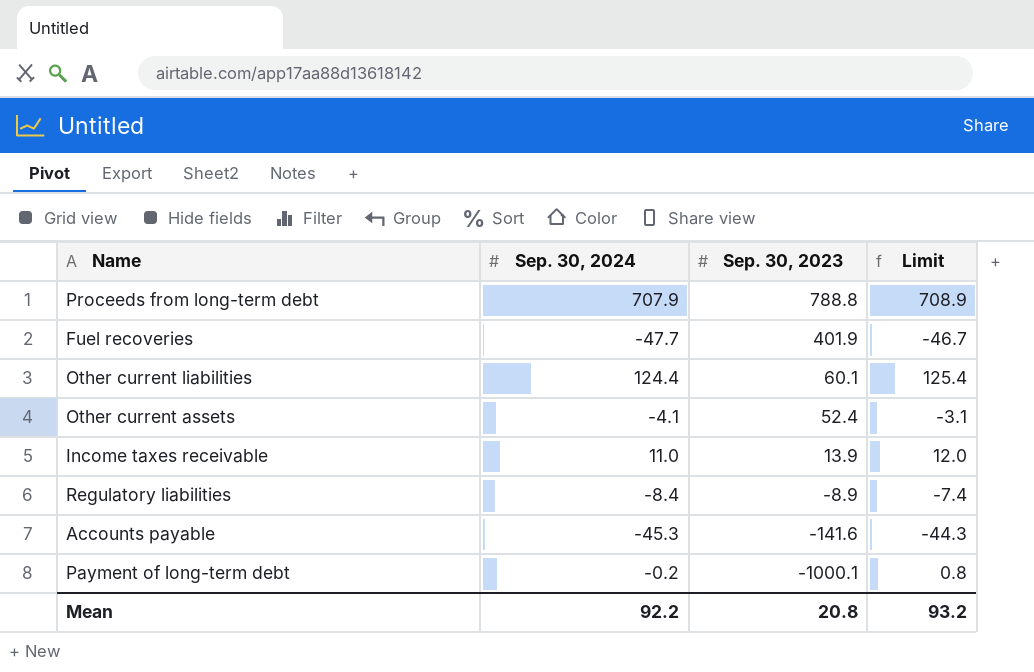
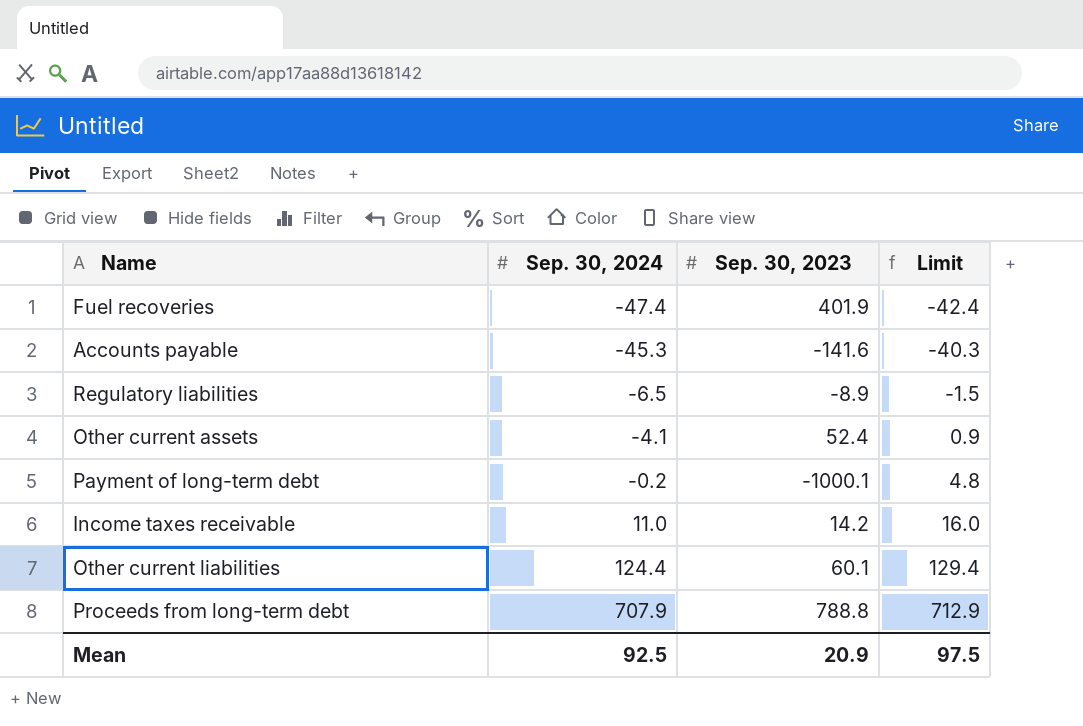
row order: Sep. 30, 2023 descending -> Sep. 30, 2024 ascending
column Limit | formula: [Sep. 30, 2024] + 1 -> [Sep. 30, 2024] + 5
Fuel recoveries | Sep. 30, 2024: -47.7 -> -47.4
Regulatory liabilities | Sep. 30, 2024: -8.4 -> -6.5
Income taxes receivable | Sep. 30, 2023: 13.9 -> 14.2
Mean | Sep. 30, 2024: 92.2 -> 92.5
Mean | Sep. 30, 2023: 20.8 -> 20.9
Mean | Limit: 93.2 -> 97.5

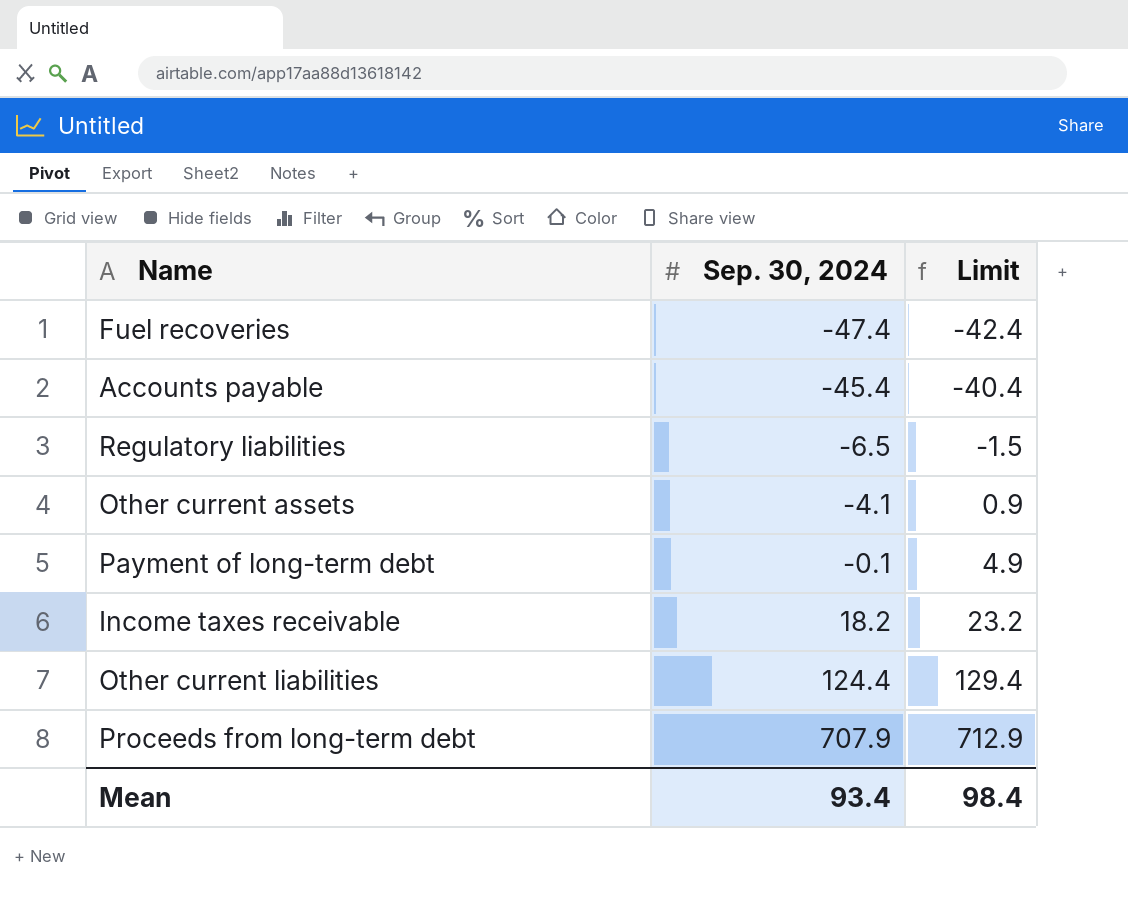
column Sep. 30, 2023 | position: 3 -> none
Accounts payable | Sep. 30, 2024: -45.3 -> -45.4
Accounts payable | Limit: -40.3 -> -40.4
Payment of long-term debt | Sep. 30, 2024: -0.2 -> -0.1
Payment of long-term debt | Limit: 4.8 -> 4.9
Income taxes receivable | Sep. 30, 2024: 11.0 -> 18.2
Income taxes receivable | Limit: 16.0 -> 23.2
Mean | Sep. 30, 2024: 92.5 -> 93.4
Mean | Limit: 97.5 -> 98.4

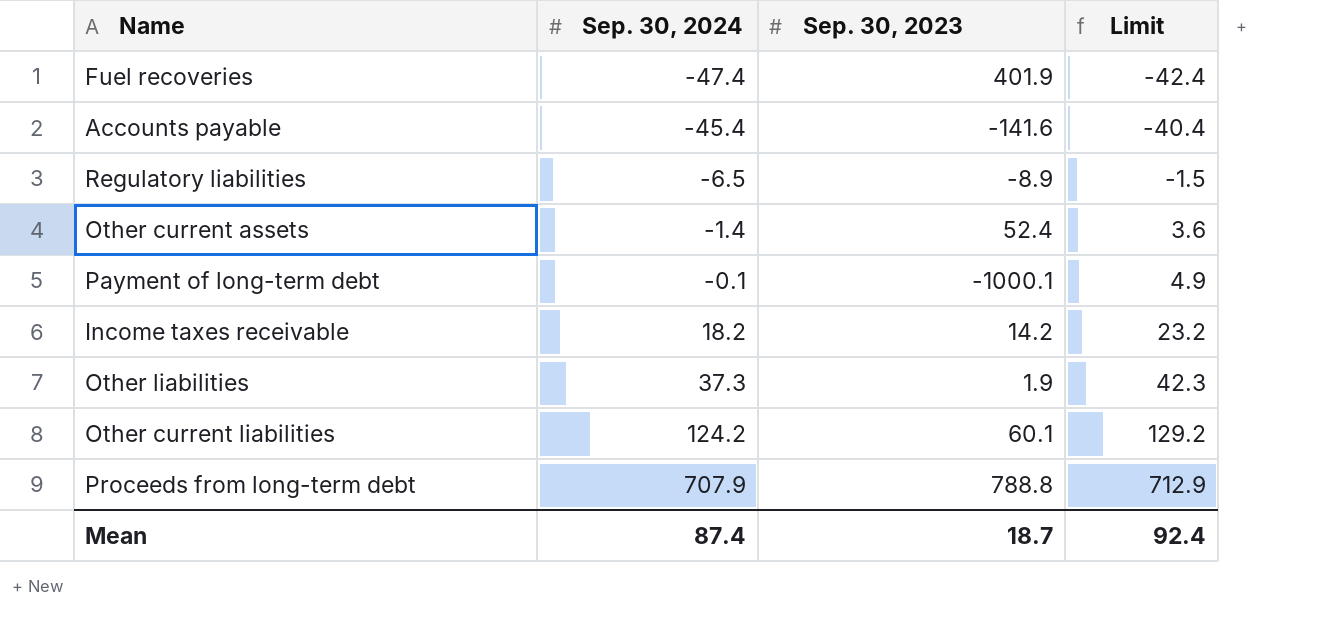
column Sep. 30, 2023 | position: none -> 3
Other current assets | Sep. 30, 2024: -4.1 -> -1.4
Other current assets | Limit: 0.9 -> 3.6
row Other liabilities: none -> 37.3 | 1.9 | 42.3
Other current liabilities | Sep. 30, 2024: 124.4 -> 124.2
Other current liabilities | Limit: 129.4 -> 129.2
Mean | Sep. 30, 2024: 93.4 -> 87.4
Mean | Limit: 98.4 -> 92.4

